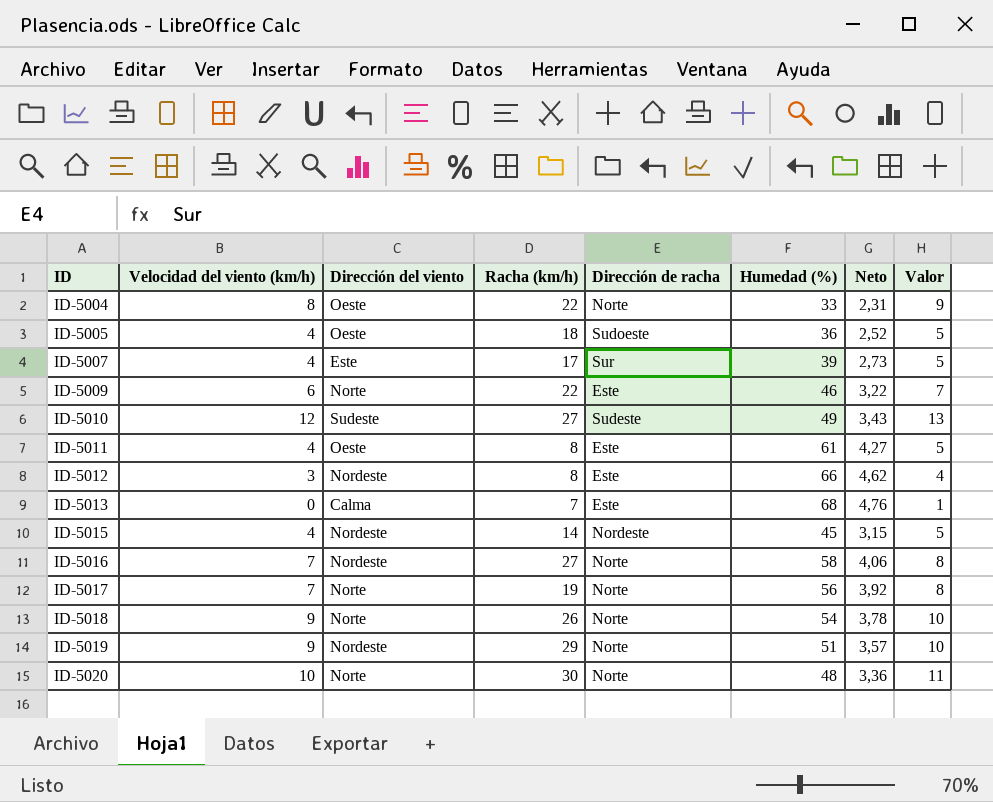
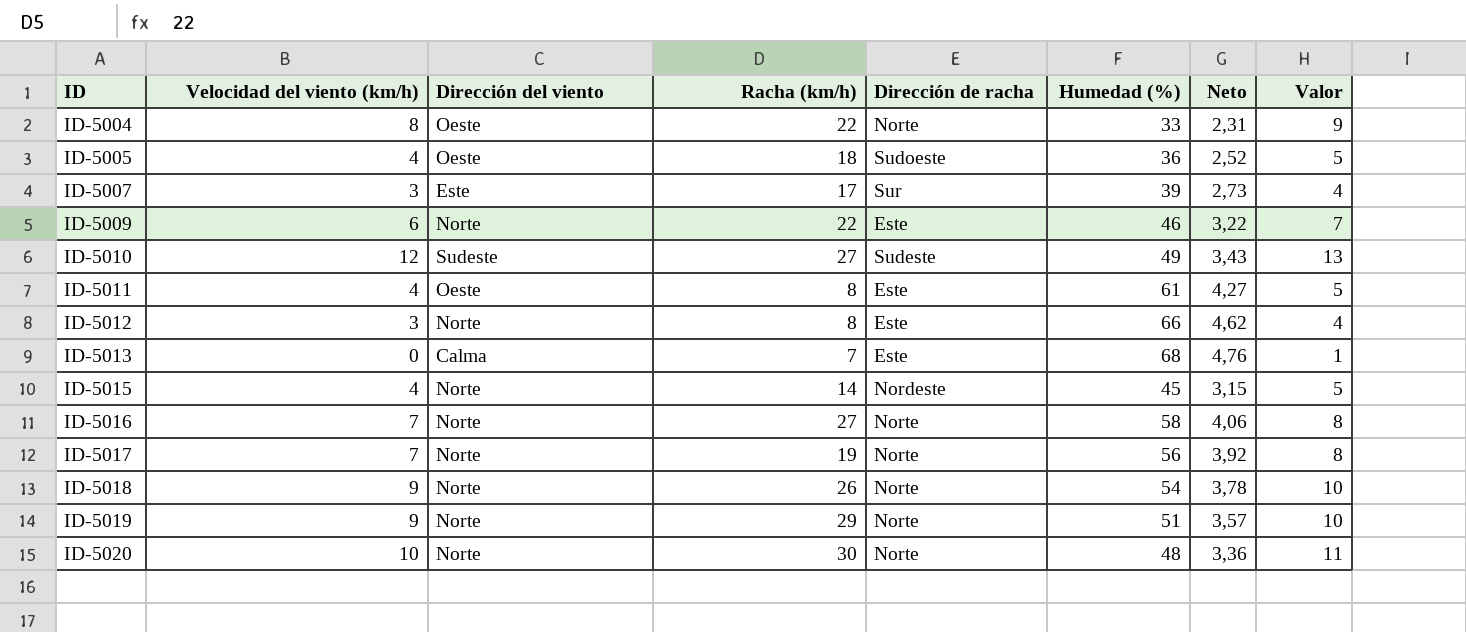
ID-5007 | Velocidad del viento (km/h): 4 -> 3
ID-5007 | Valor: 5 -> 4
ID-5012 | Dirección del viento: Nordeste -> Norte
ID-5015 | Dirección del viento: Nordeste -> Norte
ID-5016 | Dirección del viento: Nordeste -> Norte
ID-5019 | Dirección del viento: Nordeste -> Norte

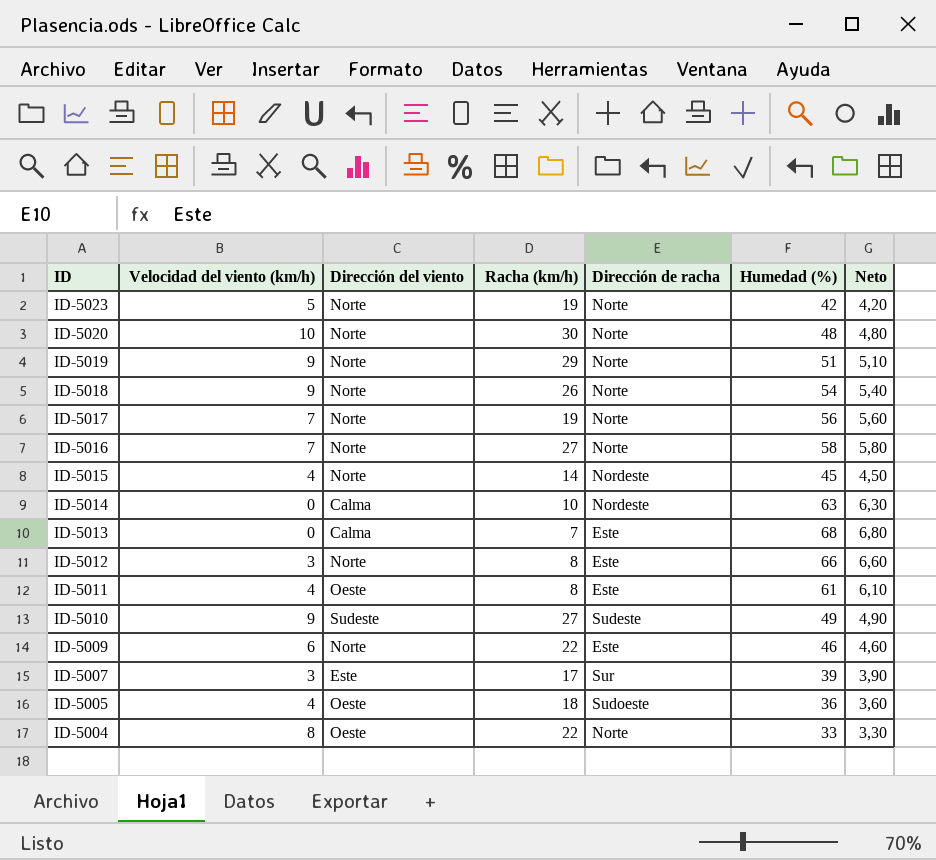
row order: ID ascending -> ID descending
column Valor | formula: [Velocidad del viento (km/h)] + 1 -> none
column Neto | formula: [Humedad (%)] * 0,07 -> [Humedad (%)] * 0,1
row ID-5023: none -> 5 | Norte | 19 | Norte | 42 | 4,20
row ID-5014: none -> 0 | Calma | 10 | Nordeste | 63 | 6,30
ID-5010 | Velocidad del viento (km/h): 12 -> 9

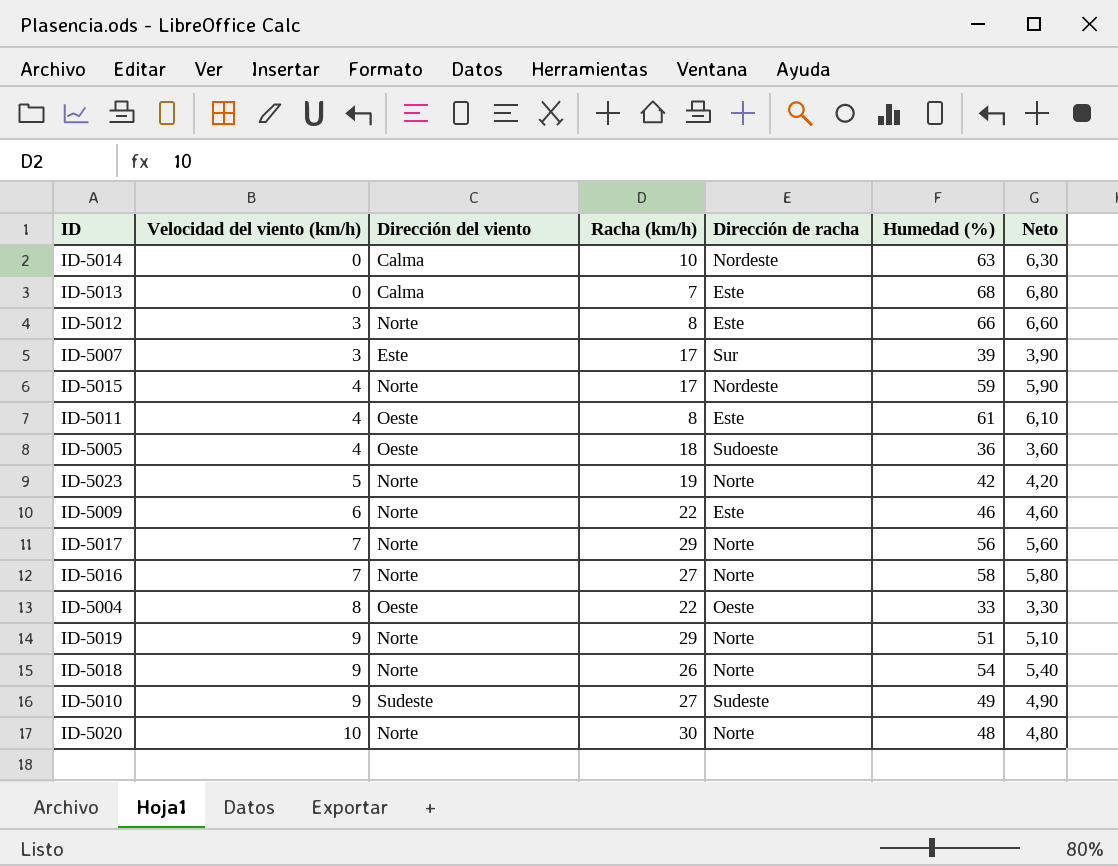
row order: ID descending -> Velocidad del viento (km/h) ascending
ID-5015 | Racha (km/h): 14 -> 17
ID-5015 | Humedad (%): 45 -> 59
ID-5015 | Neto: 4,50 -> 5,90
ID-5017 | Racha (km/h): 19 -> 29
ID-5004 | Dirección de racha: Norte -> Oeste

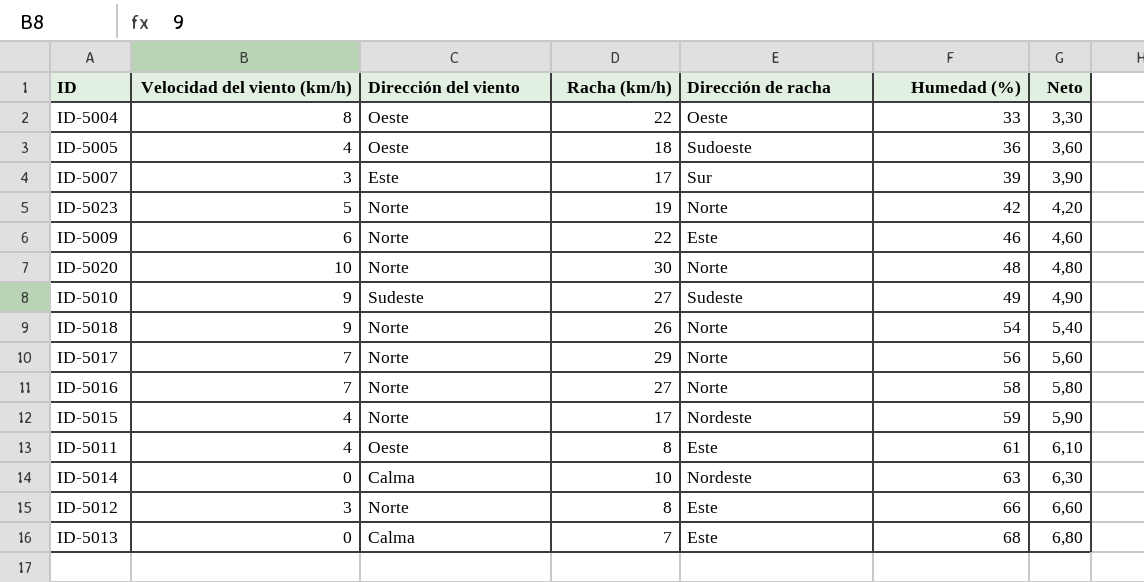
row order: Velocidad del viento (km/h) ascending -> Humedad (%) ascending
row ID-5019: 9 | Norte | 29 | Norte | 51 | 5,10 -> none

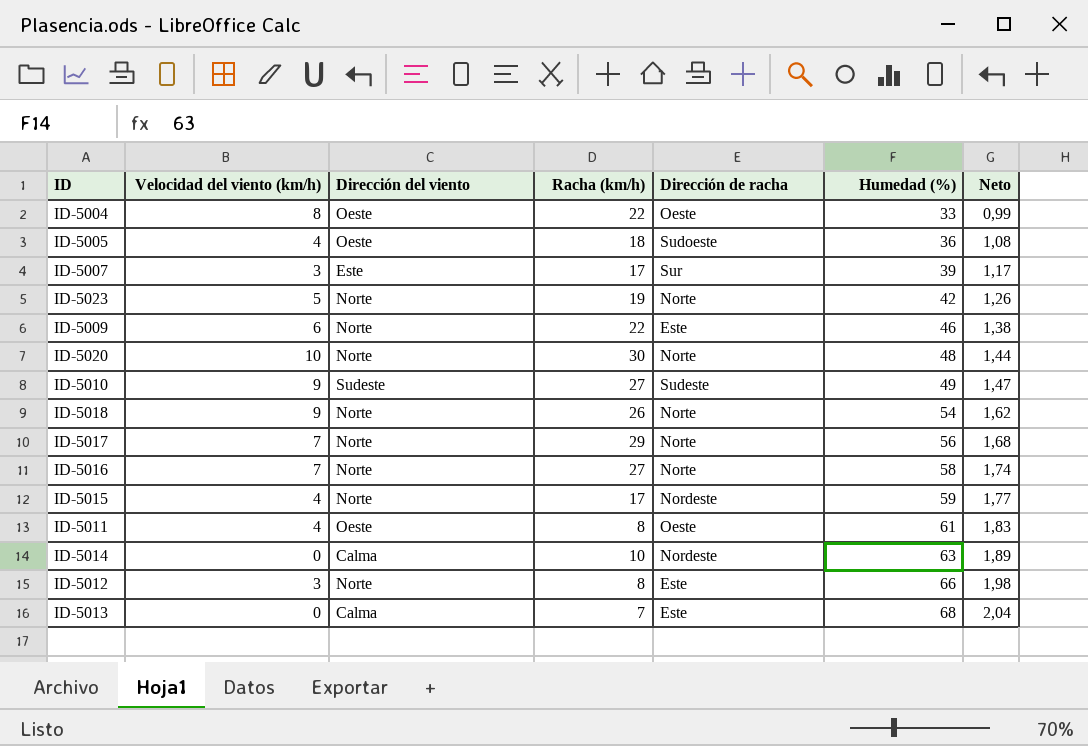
column Neto | formula: [Humedad (%)] * 0,1 -> [Humedad (%)] * 0,03
ID-5011 | Dirección de racha: Este -> Oeste

